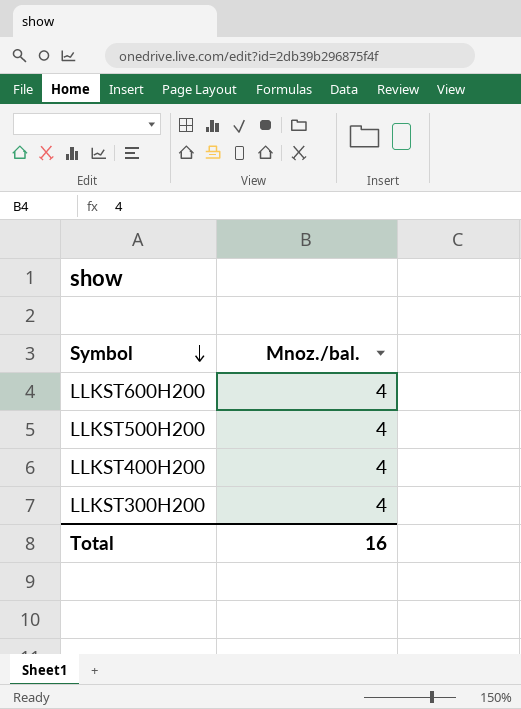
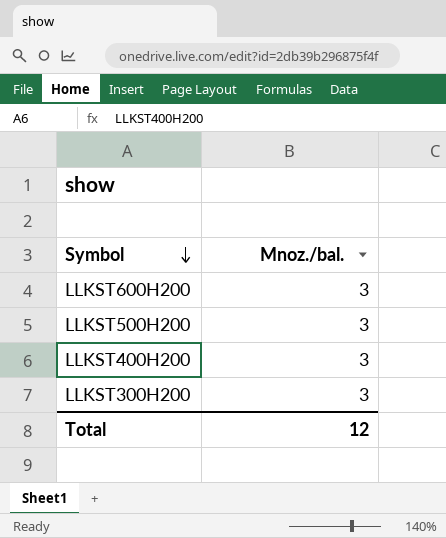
LLKST600H200 | Mnoz./bal.: 4 -> 3
LLKST500H200 | Mnoz./bal.: 4 -> 3
LLKST400H200 | Mnoz./bal.: 4 -> 3
LLKST300H200 | Mnoz./bal.: 4 -> 3
Total | Mnoz./bal.: 16 -> 12

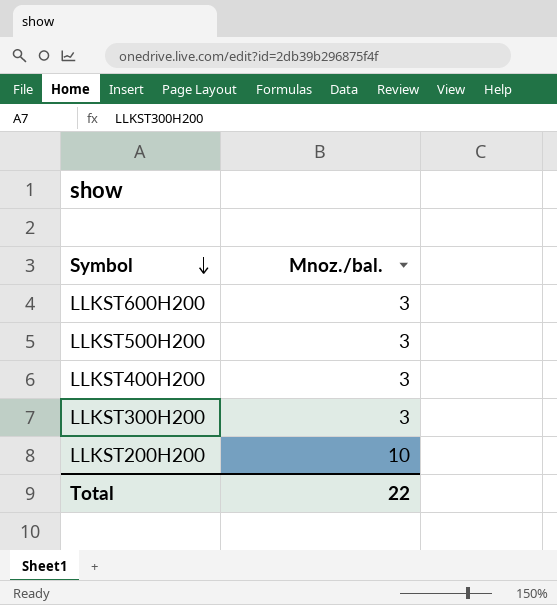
row LLKST200H200: none -> 10
Total | Mnoz./bal.: 12 -> 22

